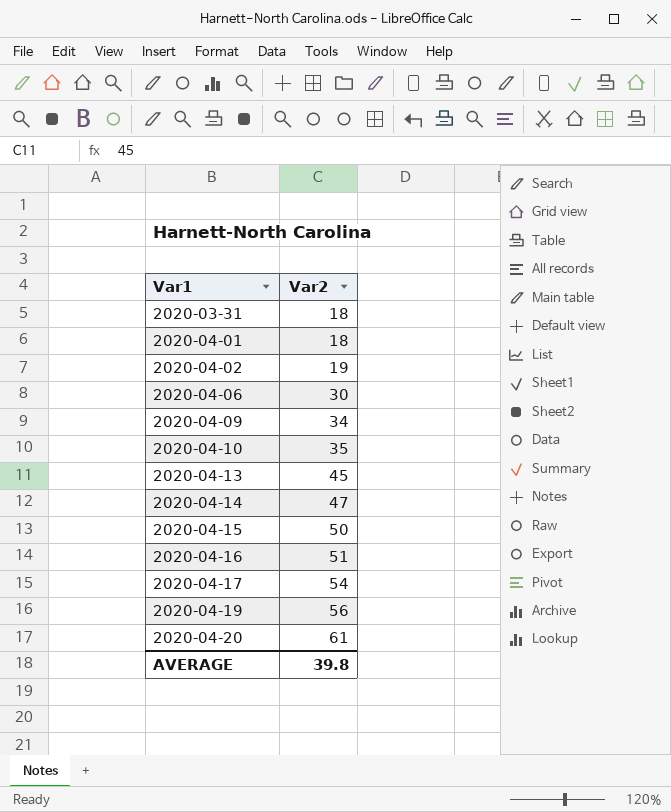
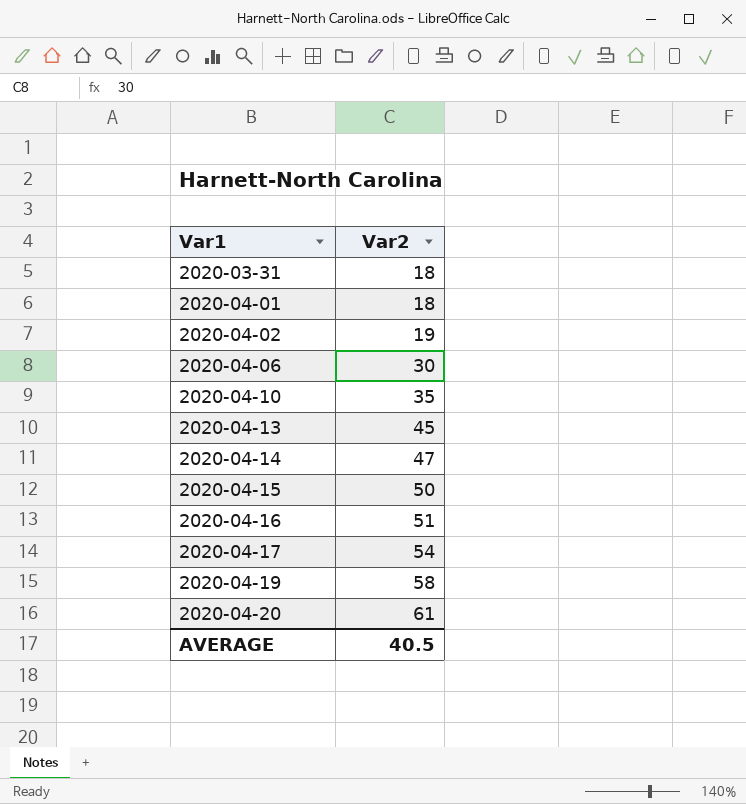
row 2020-04-09: 34 -> none
2020-04-19 | Var2: 56 -> 58
AVERAGE | Var2: 39.8 -> 40.5

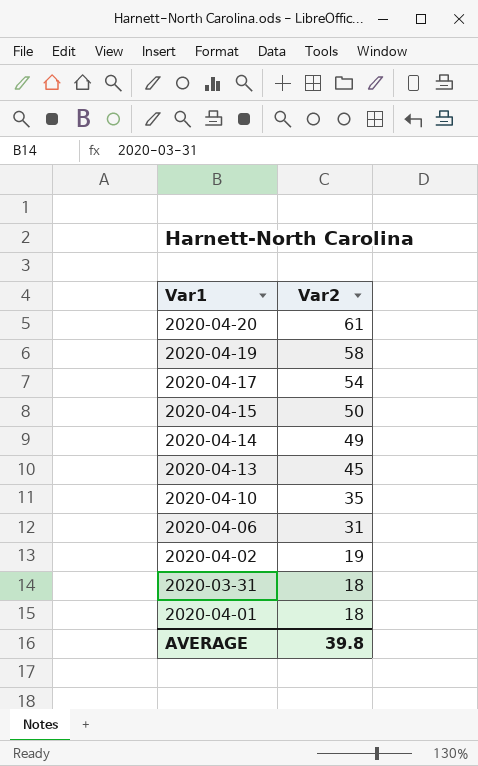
row order: Var1 ascending -> Var2 descending
row 2020-04-16: 51 -> none
2020-04-14 | Var2: 47 -> 49
2020-04-06 | Var2: 30 -> 31
AVERAGE | Var2: 40.5 -> 39.8

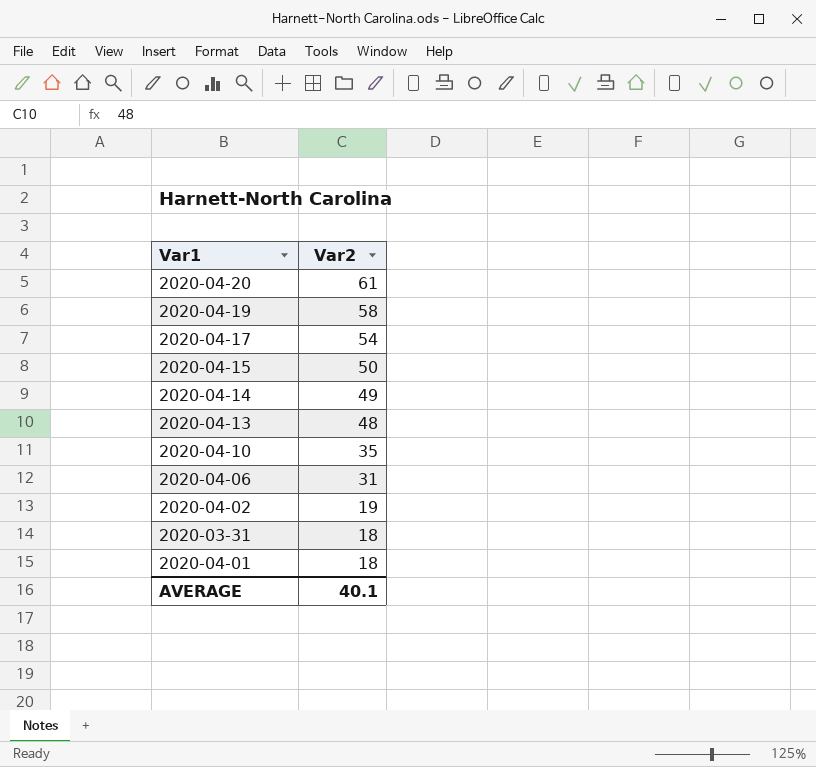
2020-04-13 | Var2: 45 -> 48
AVERAGE | Var2: 39.8 -> 40.1

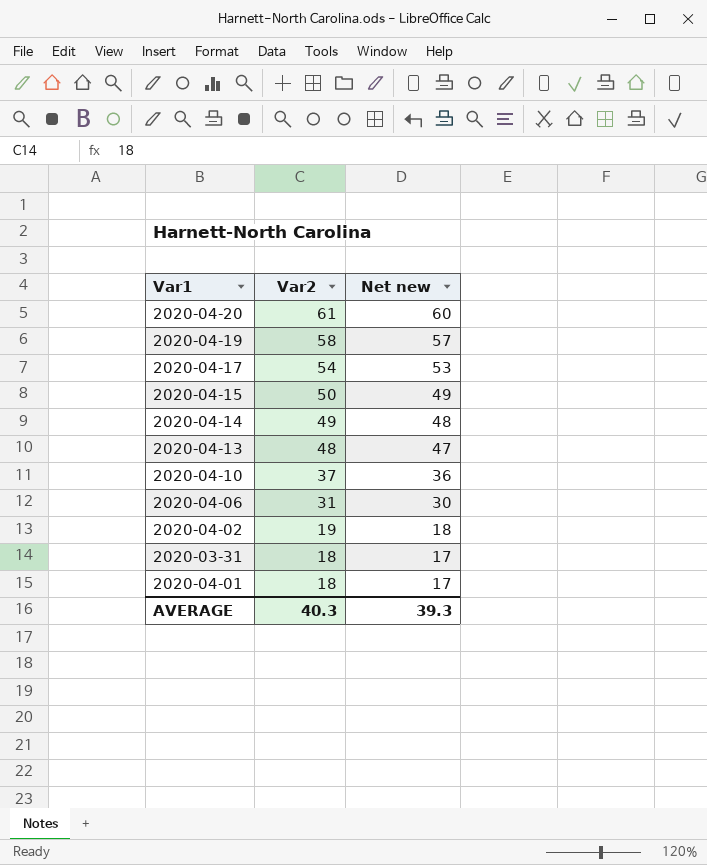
column Net new | formula: none -> [Var2] - 1
2020-04-10 | Var2: 35 -> 37
AVERAGE | Var2: 40.1 -> 40.3

